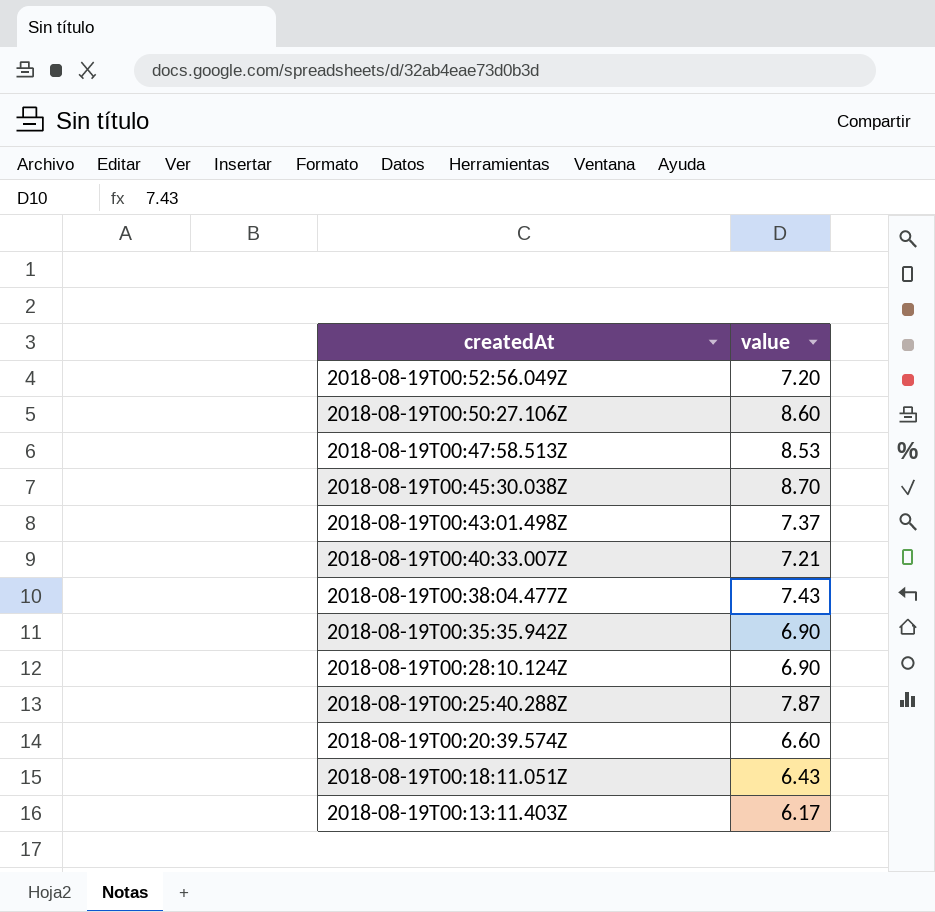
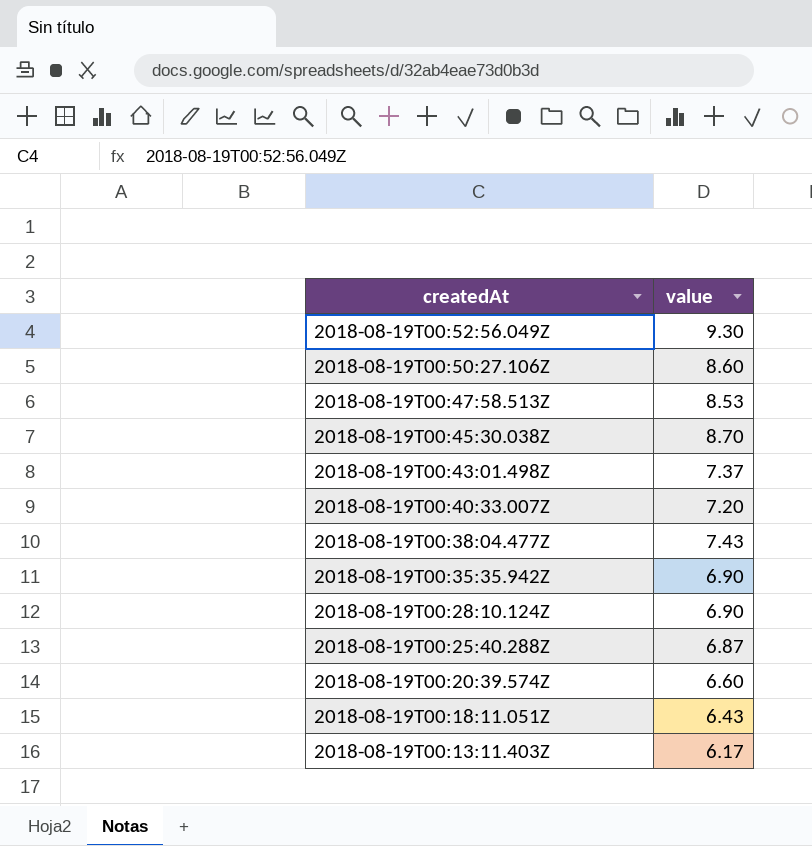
2018-08-19T00:52:56.049Z | value: 7.20 -> 9.30
2018-08-19T00:40:33.007Z | value: 7.21 -> 7.20
2018-08-19T00:25:40.288Z | value: 7.87 -> 6.87

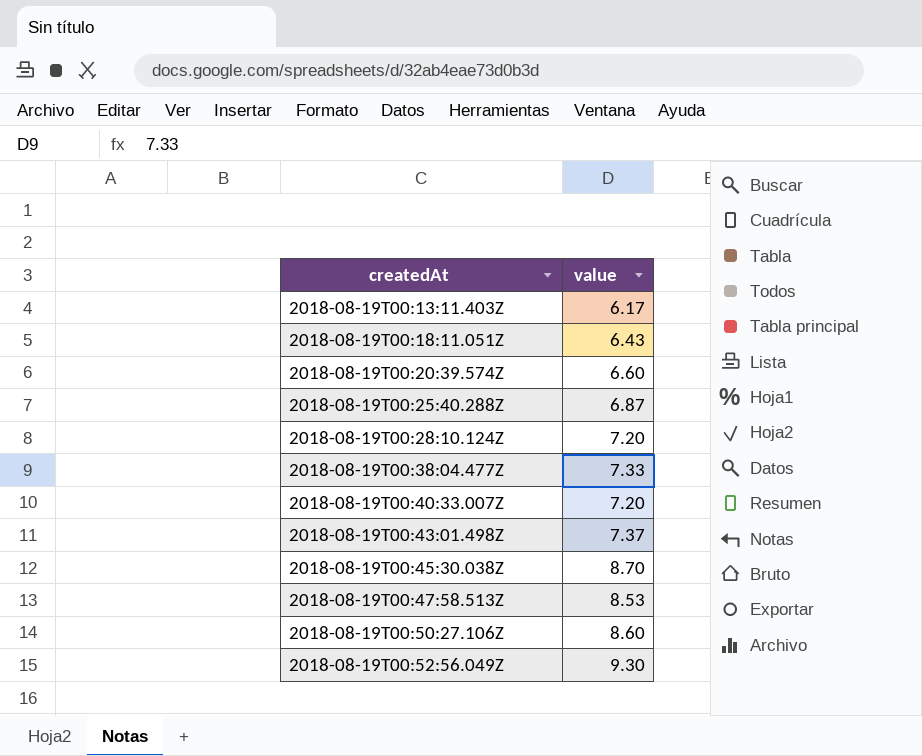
row order: createdAt descending -> createdAt ascending
row 2018-08-19T00:35:35.942Z: 6.90 -> none
2018-08-19T00:28:10.124Z | value: 6.90 -> 7.20
2018-08-19T00:38:04.477Z | value: 7.43 -> 7.33

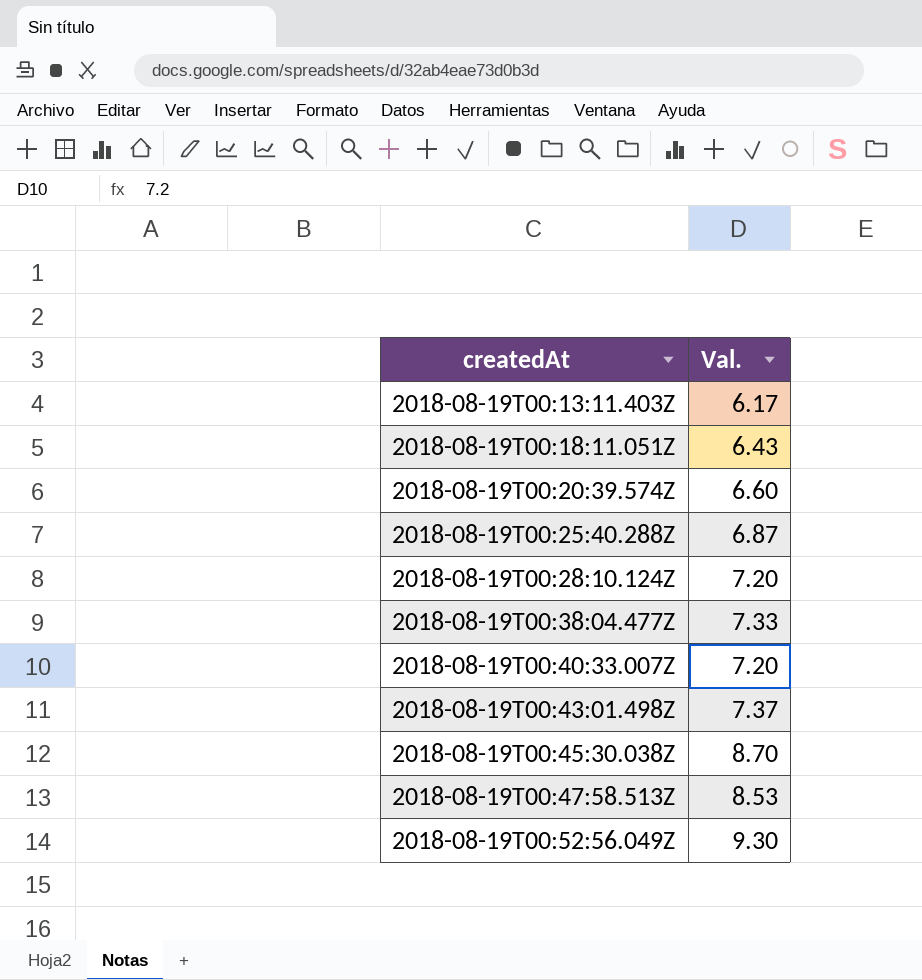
column name: value -> Val.
row 2018-08-19T00:50:27.106Z: 8.60 -> none

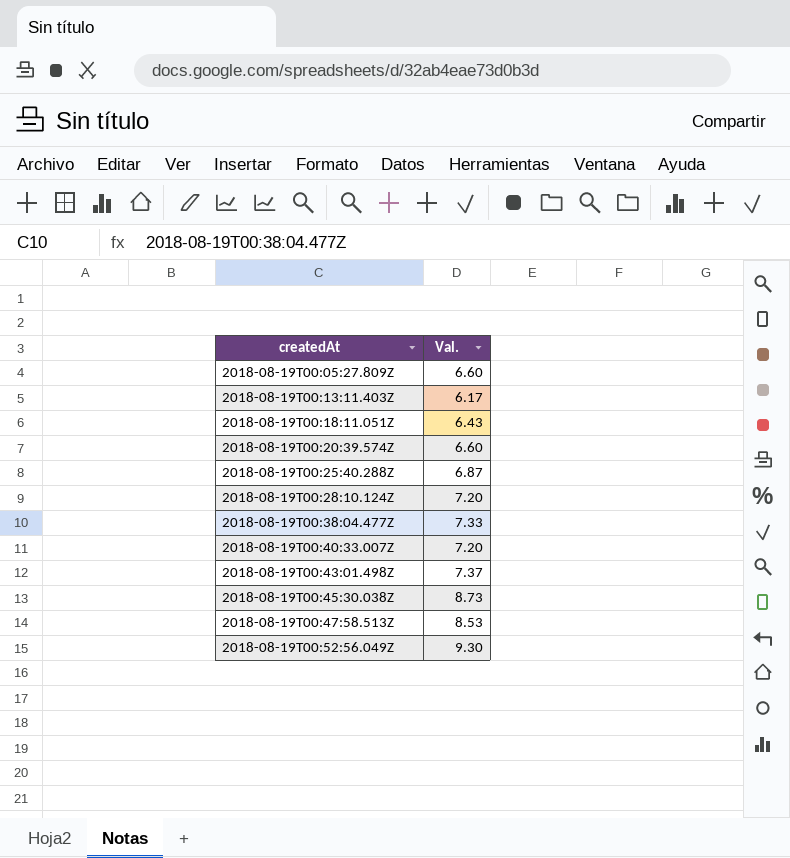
row 2018-08-19T00:05:27.809Z: none -> 6.60
2018-08-19T00:45:30.038Z | Val.: 8.70 -> 8.73

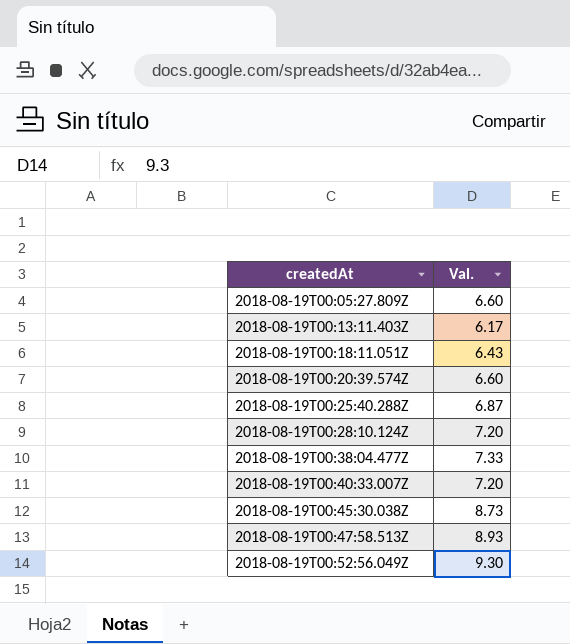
row 2018-08-19T00:43:01.498Z: 7.37 -> none
2018-08-19T00:47:58.513Z | Val.: 8.53 -> 8.93

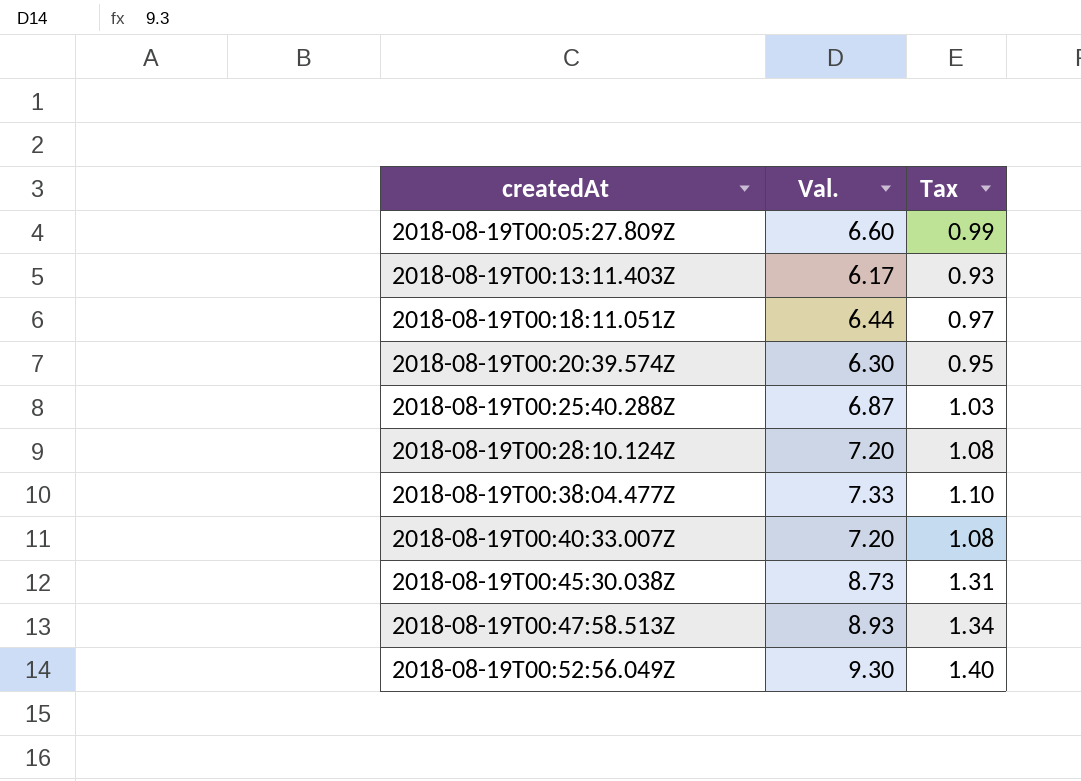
column Tax | formula: none -> [Val.] * 0.15
2018-08-19T00:18:11.051Z | Val.: 6.43 -> 6.44
2018-08-19T00:20:39.574Z | Val.: 6.60 -> 6.30

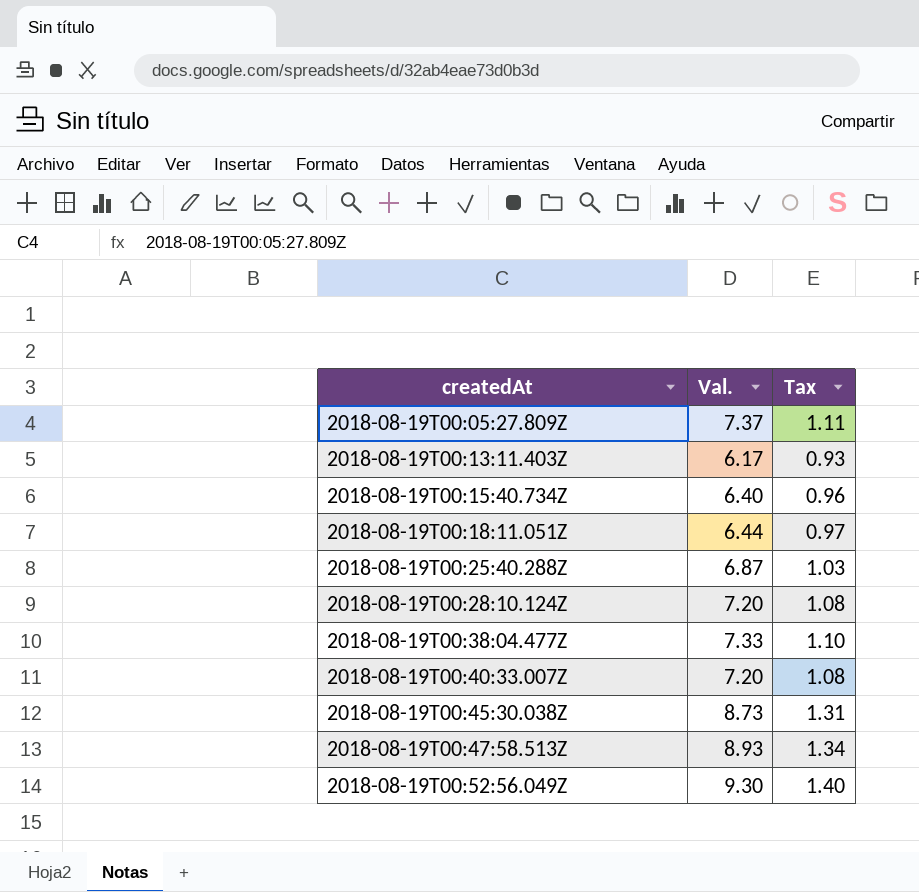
row 2018-08-19T00:20:39.574Z: 6.30 | 0.95 -> none
2018-08-19T00:05:27.809Z | Val.: 6.60 -> 7.37
2018-08-19T00:05:27.809Z | Tax: 0.99 -> 1.11
row 2018-08-19T00:15:40.734Z: none -> 6.40 | 0.96

